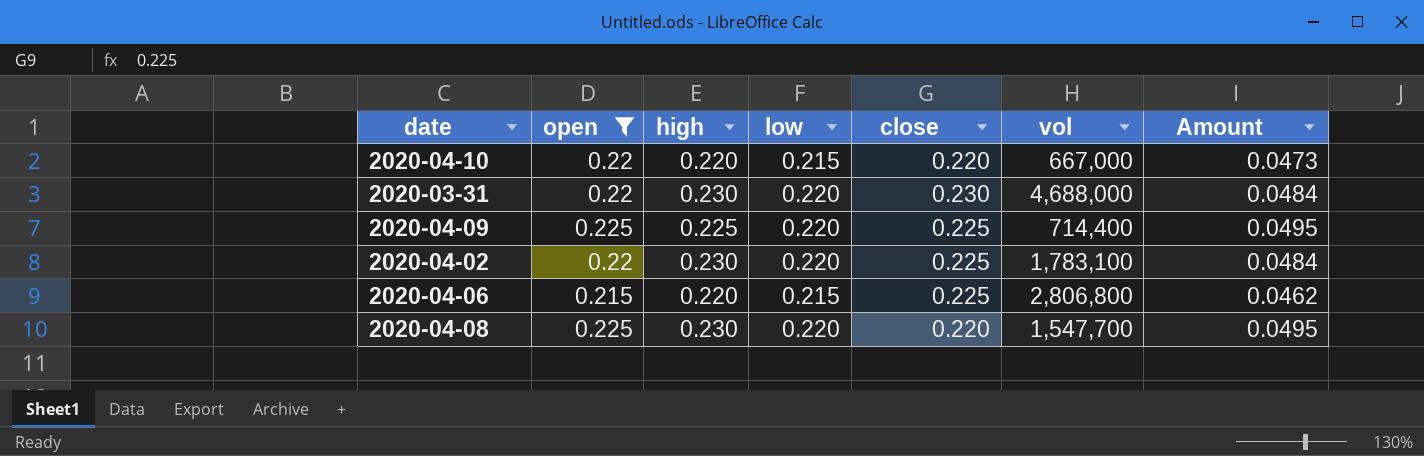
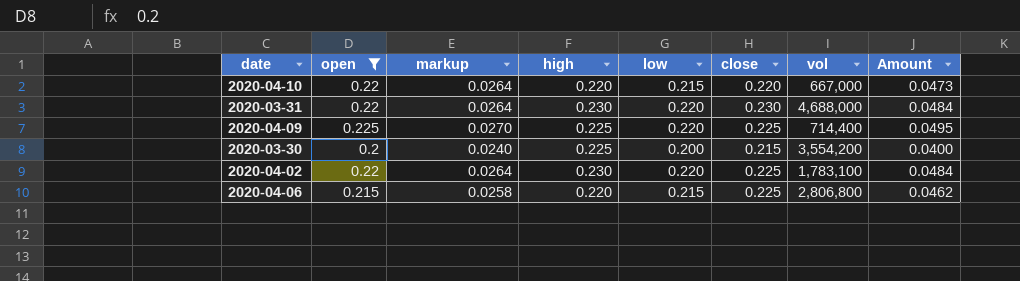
column markup | formula: none -> [open] * 0.12
row 2020-04-08: 0.225 | 0.230 | 0.220 | 0.220 | 1,547,700 | 0.0495 -> none
row 2020-03-30: none -> 0.2 | 0.0240 | 0.225 | 0.200 | 0.215 | 3,554,200 | 0.0400

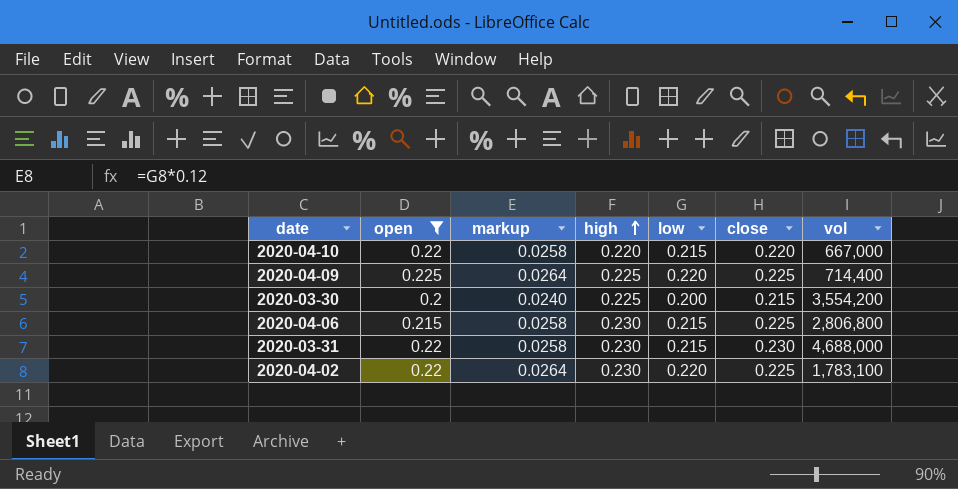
row order: none -> high ascending
column Amount | formula: [open] * [low] -> none
column markup | formula: [open] * 0.12 -> [low] * 0.12
2020-04-06 | high: 0.220 -> 0.230
2020-03-31 | low: 0.220 -> 0.215

